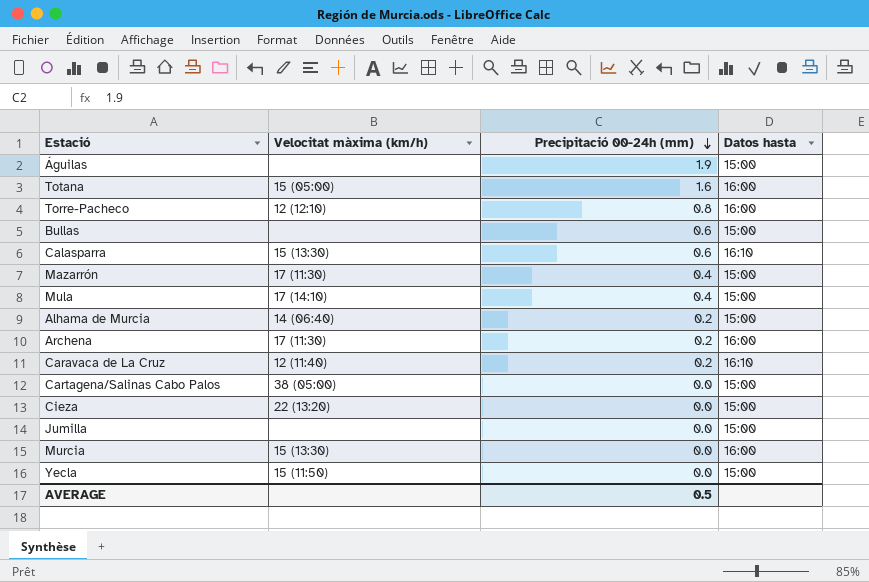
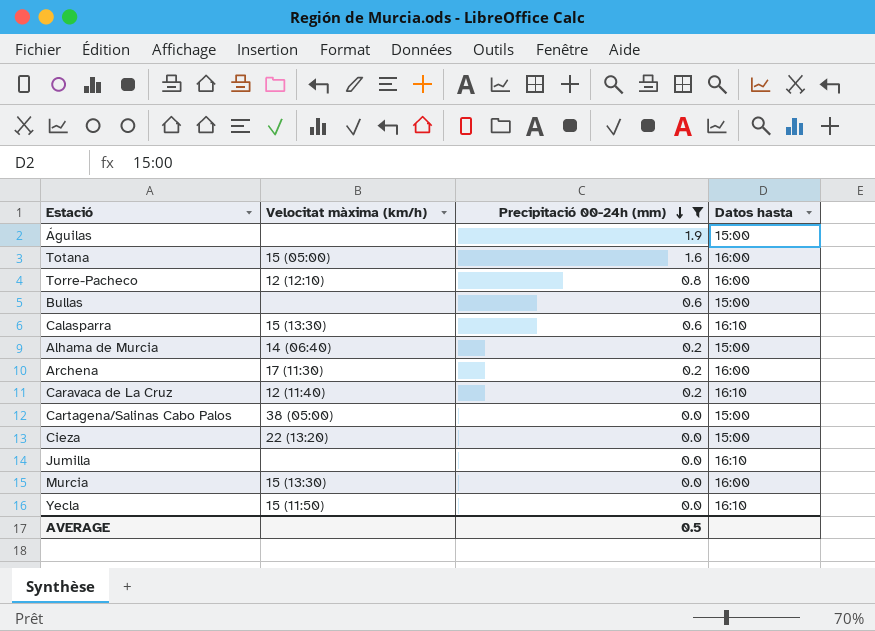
filter: none -> Precipitació 00-24h (mm) != 0.4
Jumilla | Datos hasta: 15:00 -> 16:10
Yecla | Datos hasta: 15:00 -> 16:10

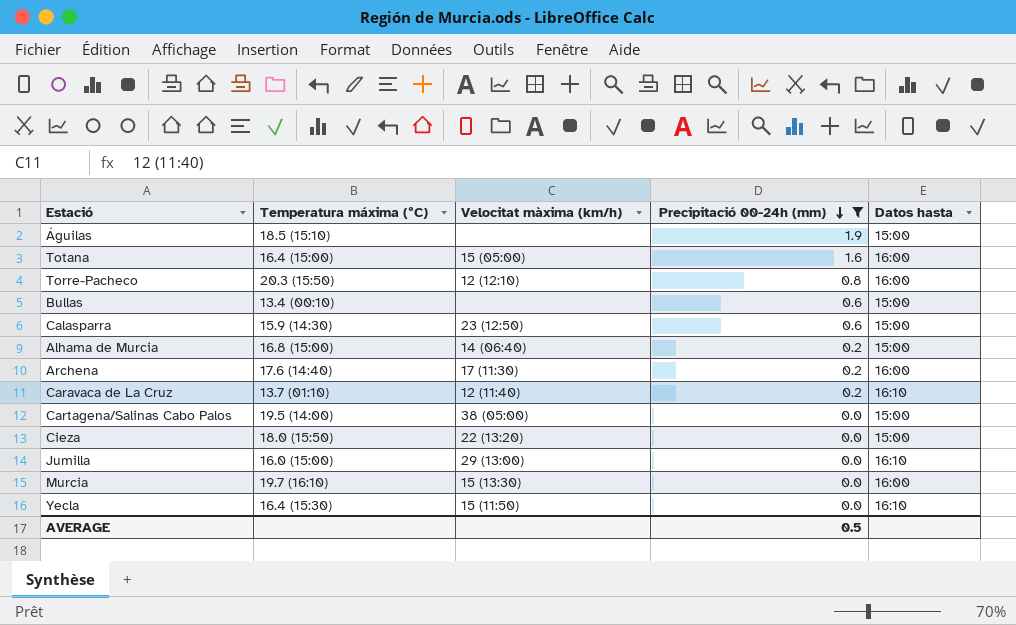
column Temperatura máxima (ºC) | position: none -> 2
Calasparra | Velocitat màxima (km/h): 15 (13:30) -> 23 (12:50)
Calasparra | Datos hasta: 16:10 -> 15:00
Jumilla | Velocitat màxima (km/h): none -> 29 (13:00)

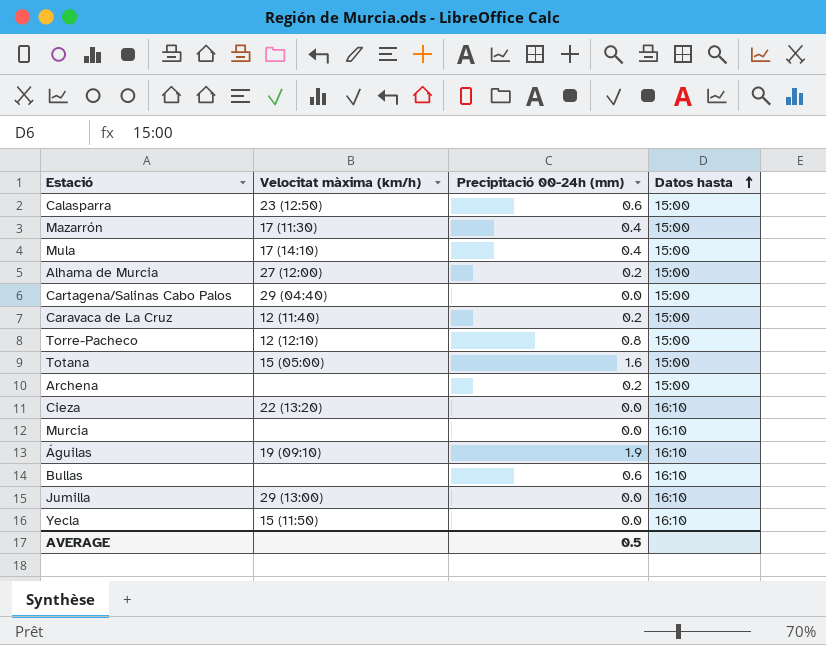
filter: Precipitació 00-24h (mm) != 0.4 -> none
row order: Precipitació 00-24h (mm) descending -> Datos hasta ascending
column Temperatura máxima (ºC) | position: 2 -> none
Alhama de Murcia | Velocitat màxima (km/h): 14 (06:40) -> 27 (12:00)
Cartagena/Salinas Cabo Palos | Velocitat màxima (km/h): 38 (05:00) -> 29 (04:40)
Caravaca de La Cruz | Datos hasta: 16:10 -> 15:00
Torre-Pacheco | Datos hasta: 16:00 -> 15:00
Totana | Datos hasta: 16:00 -> 15:00
Archena | Velocitat màxima (km/h): 17 (11:30) -> none
Archena | Datos hasta: 16:00 -> 15:00
Cieza | Datos hasta: 15:00 -> 16:10
Murcia | Velocitat màxima (km/h): 15 (13:30) -> none
Murcia | Datos hasta: 16:00 -> 16:10
Águilas | Velocitat màxima (km/h): none -> 19 (09:10)
Águilas | Datos hasta: 15:00 -> 16:10
Bullas | Datos hasta: 15:00 -> 16:10

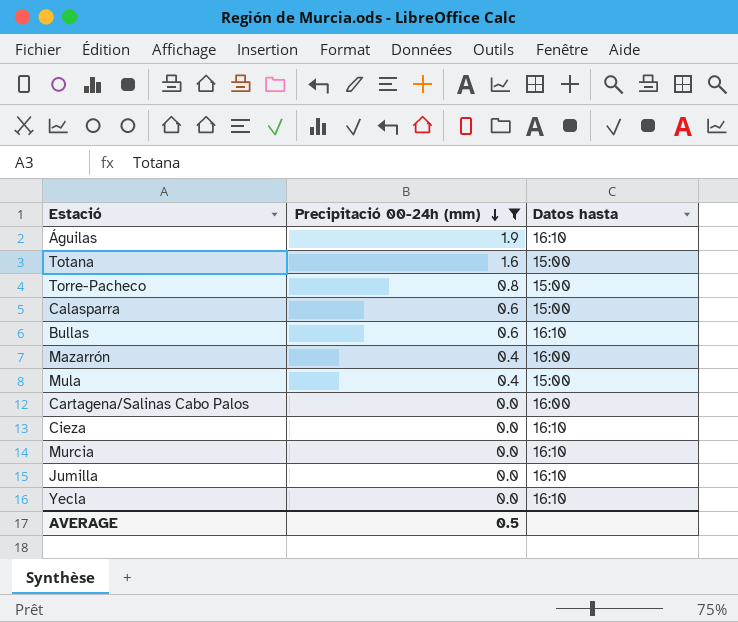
filter: none -> Precipitació 00-24h (mm) != 0.2
row order: Datos hasta ascending -> Precipitació 00-24h (mm) descending
column Velocitat màxima (km/h) | position: 2 -> none
Mazarrón | Datos hasta: 15:00 -> 16:00
Cartagena/Salinas Cabo Palos | Datos hasta: 15:00 -> 16:00

